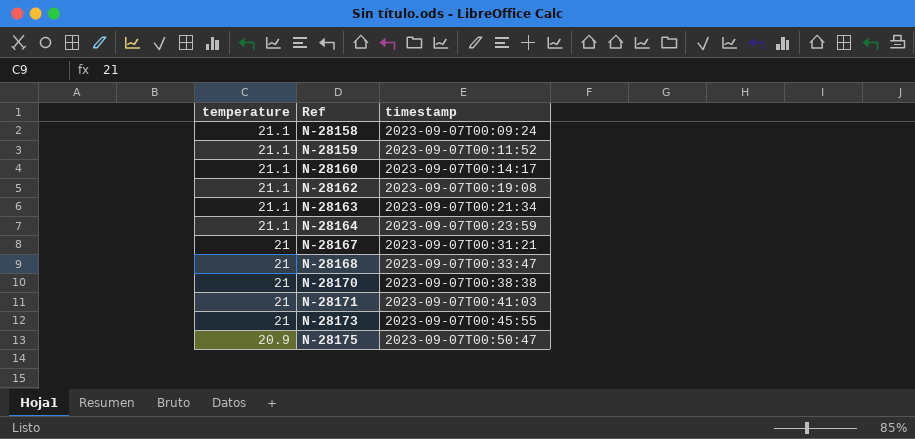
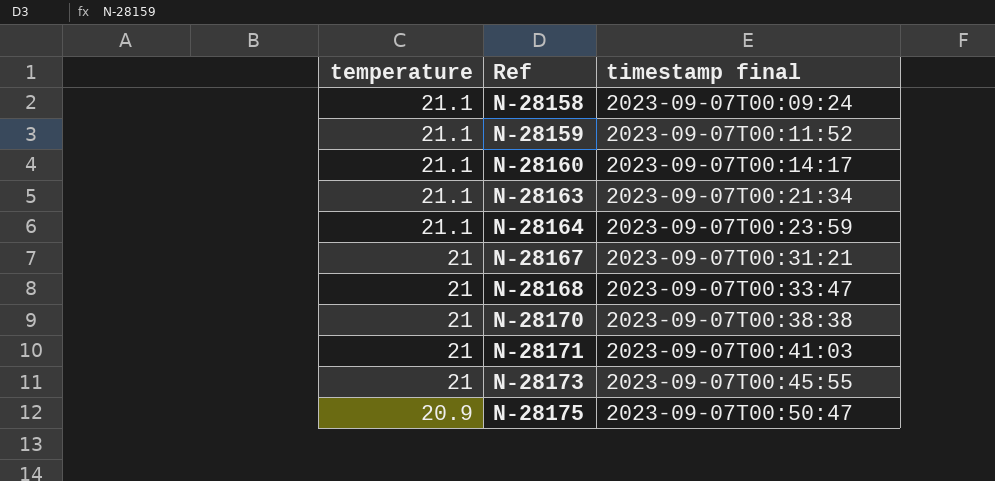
column name: timestamp -> timestamp final
row N-28162: 21.1 | 2023-09-07T00:19:08 -> none

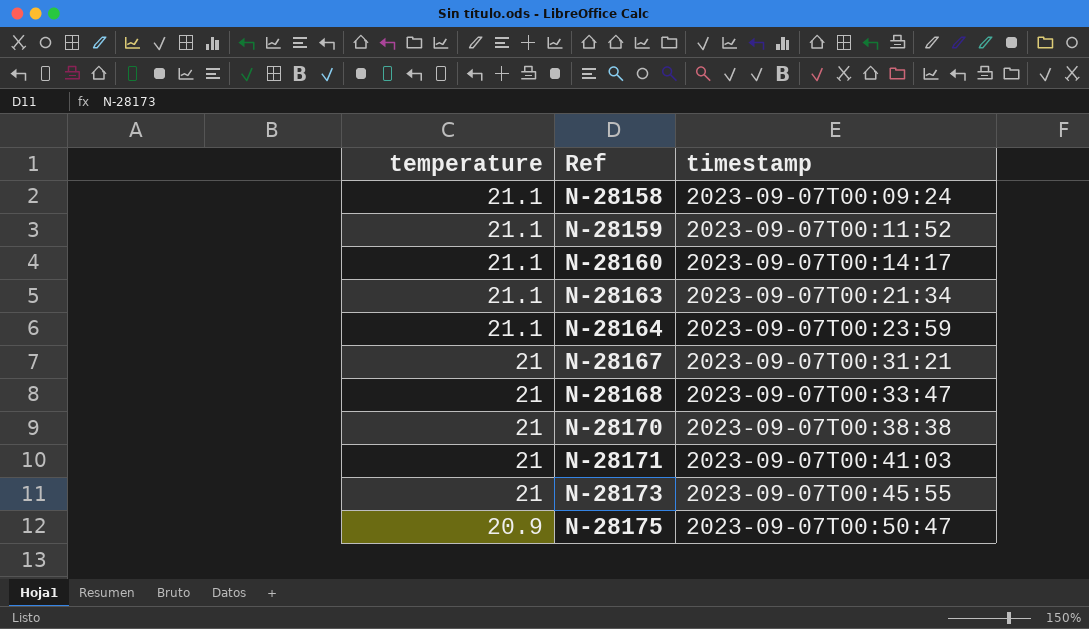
column name: timestamp final -> timestamp

